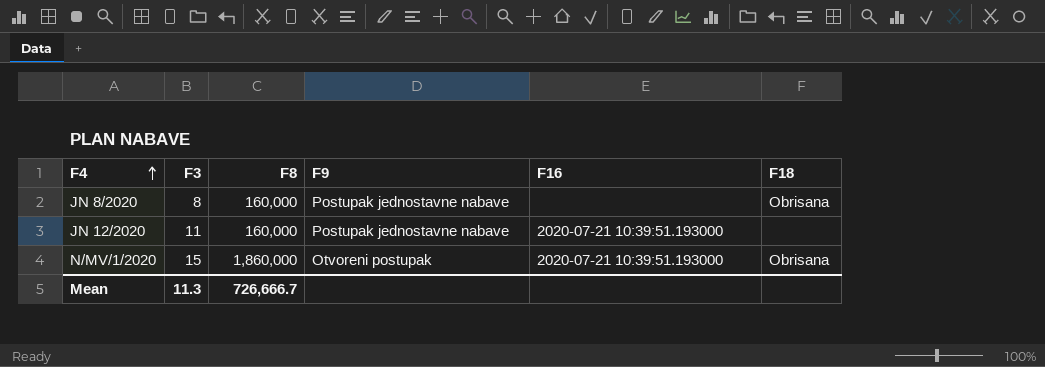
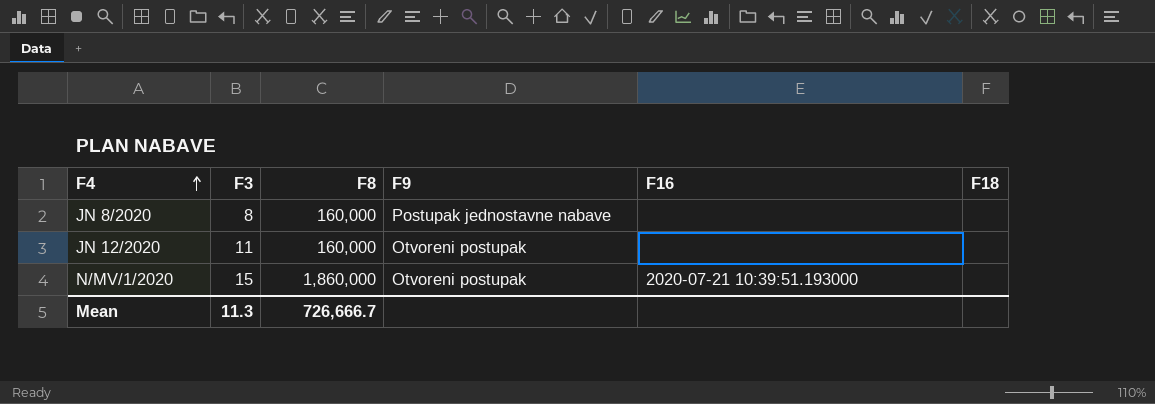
JN 8/2020 | F18: Obrisana -> none
JN 12/2020 | F9: Postupak jednostavne nabave -> Otvoreni postupak
JN 12/2020 | F16: 2020-07-21 10:39:51.193000 -> none
N/MV/1/2020 | F18: Obrisana -> none

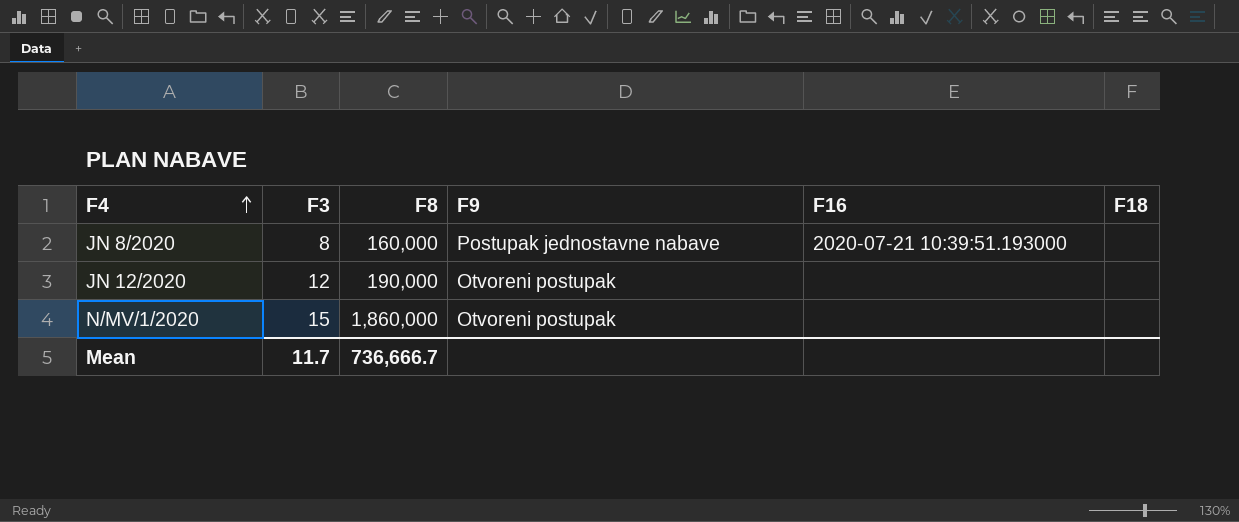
JN 8/2020 | F16: none -> 2020-07-21 10:39:51.193000
JN 12/2020 | F3: 11 -> 12
JN 12/2020 | F8: 160,000 -> 190,000
N/MV/1/2020 | F16: 2020-07-21 10:39:51.193000 -> none
Mean | F3: 11.3 -> 11.7
Mean | F8: 726,666.7 -> 736,666.7

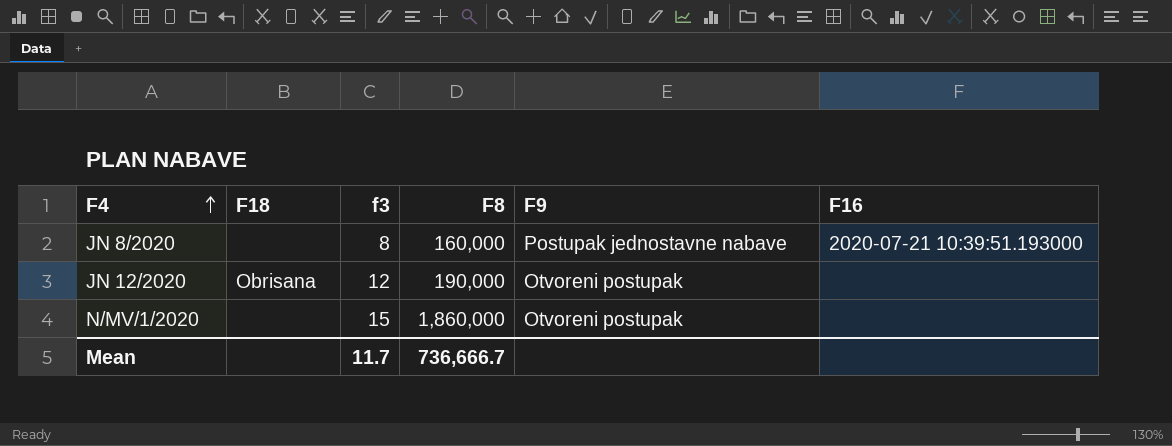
column F18 | position: 6 -> 2
column name: F3 -> f3
JN 12/2020 | F18: none -> Obrisana

